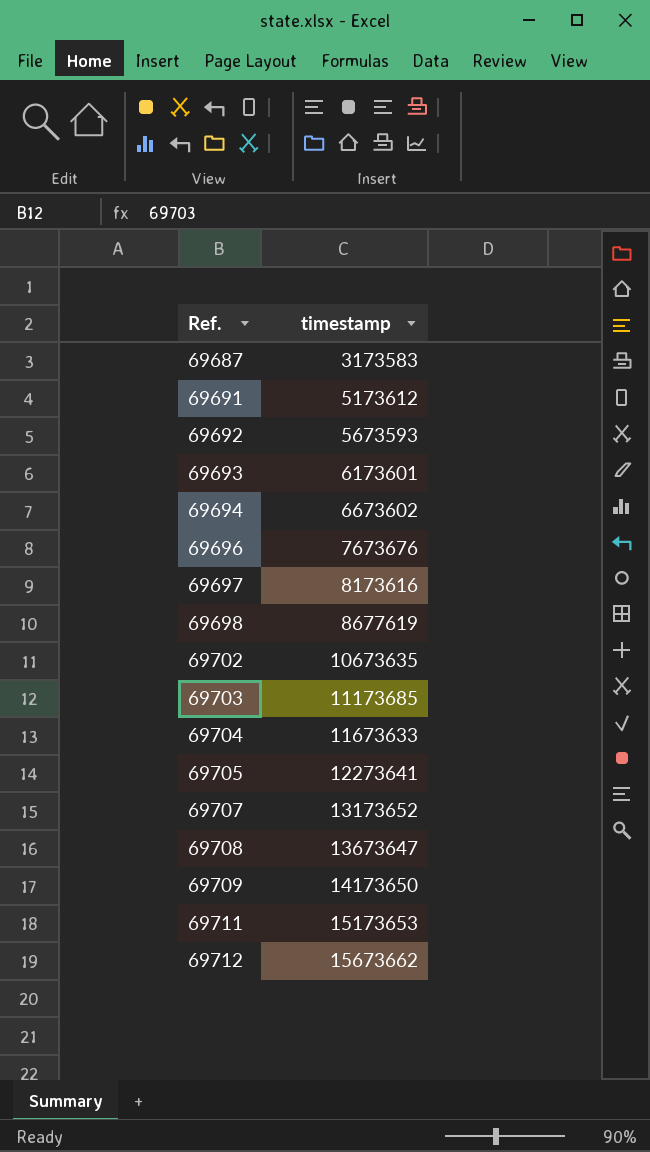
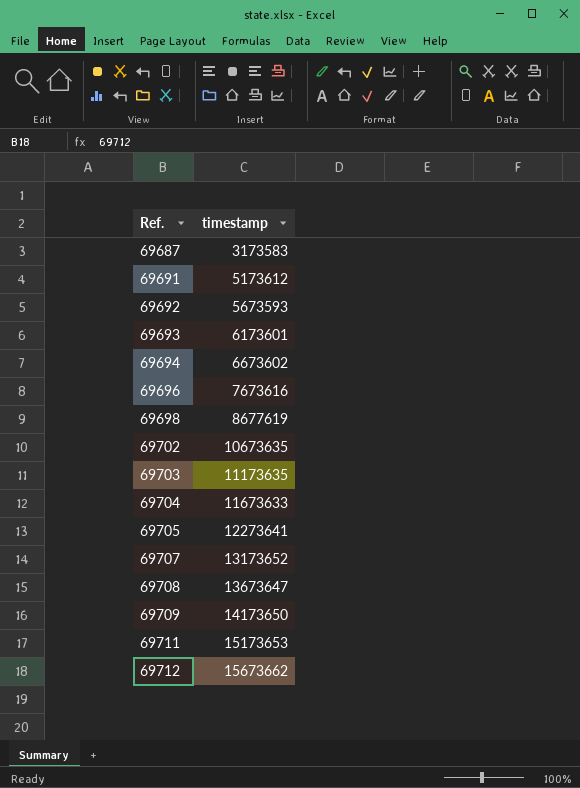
row 69697: 8173616 -> none
69696 | timestamp: 7673676 -> 7673616
69703 | timestamp: 11173685 -> 11173635

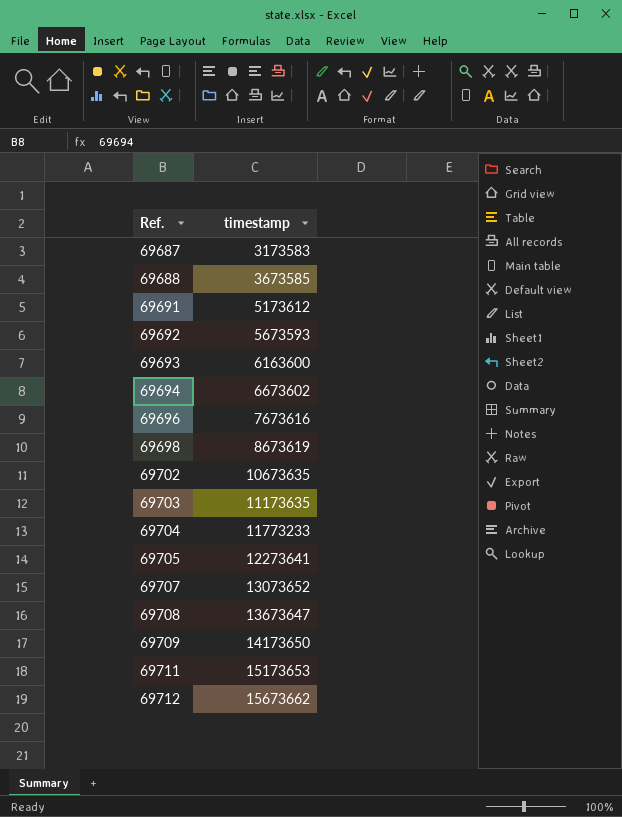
row 69688: none -> 3673585
69693 | timestamp: 6173601 -> 6163600
69698 | timestamp: 8677619 -> 8673619
69704 | timestamp: 11673633 -> 11773233
69707 | timestamp: 13173652 -> 13073652

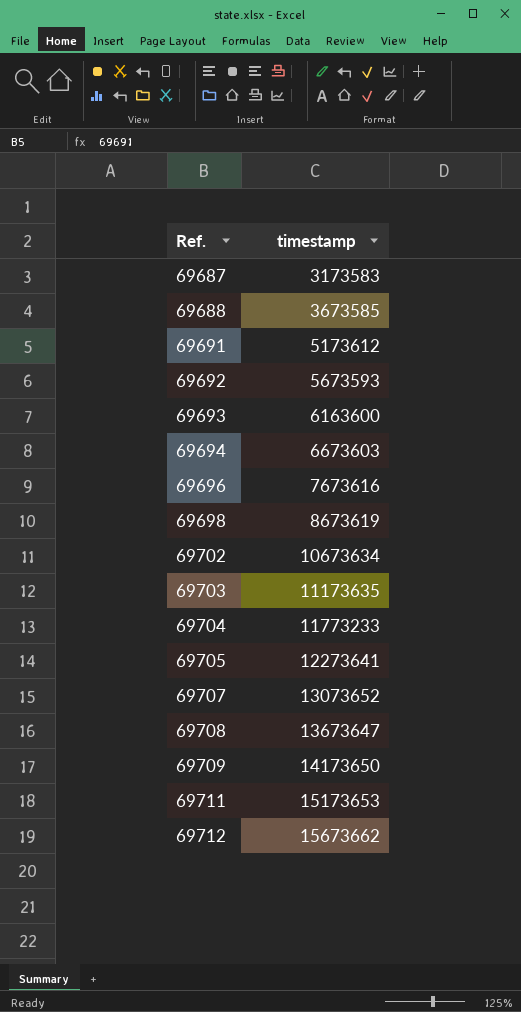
69694 | timestamp: 6673602 -> 6673603
69702 | timestamp: 10673635 -> 10673634

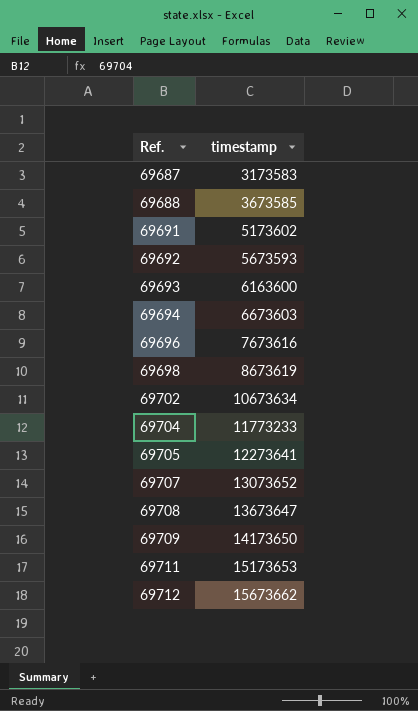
row 69703: 11173635 -> none
69691 | timestamp: 5173612 -> 5173602

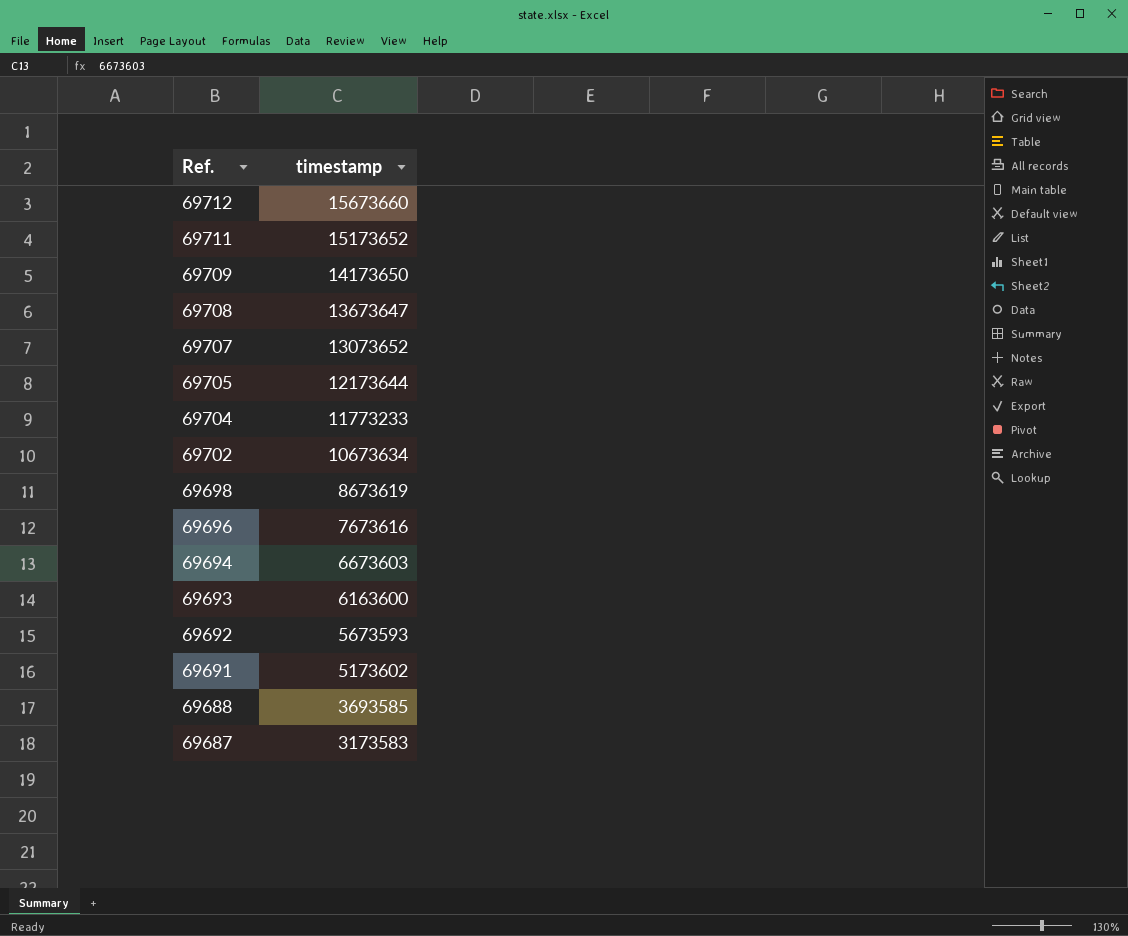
row order: Ref. ascending -> Ref. descending
69712 | timestamp: 15673662 -> 15673660
69711 | timestamp: 15173653 -> 15173652
69705 | timestamp: 12273641 -> 12173644
69688 | timestamp: 3673585 -> 3693585

